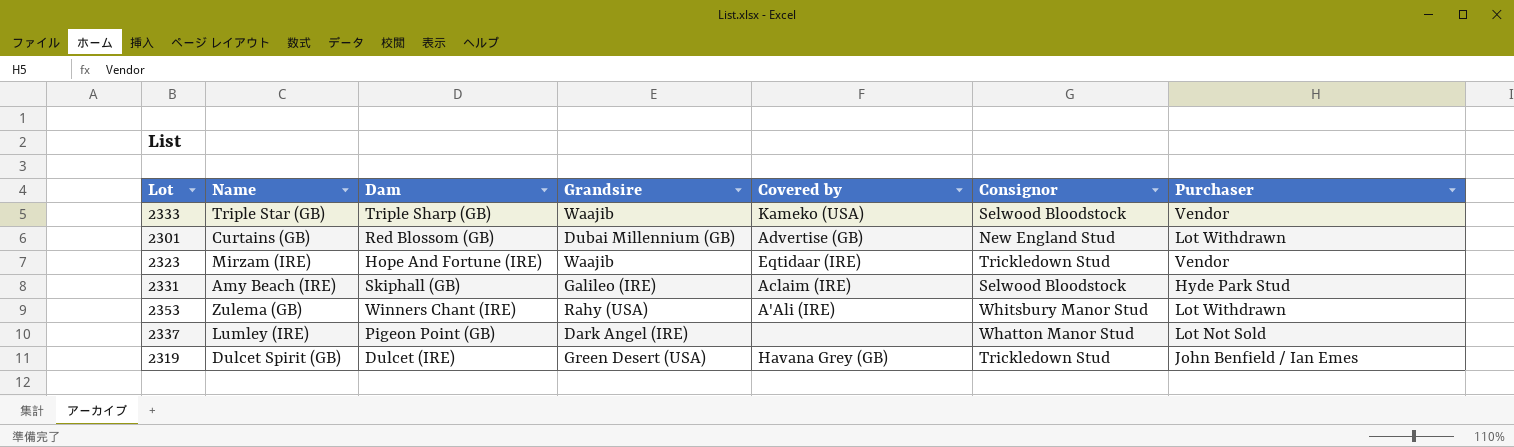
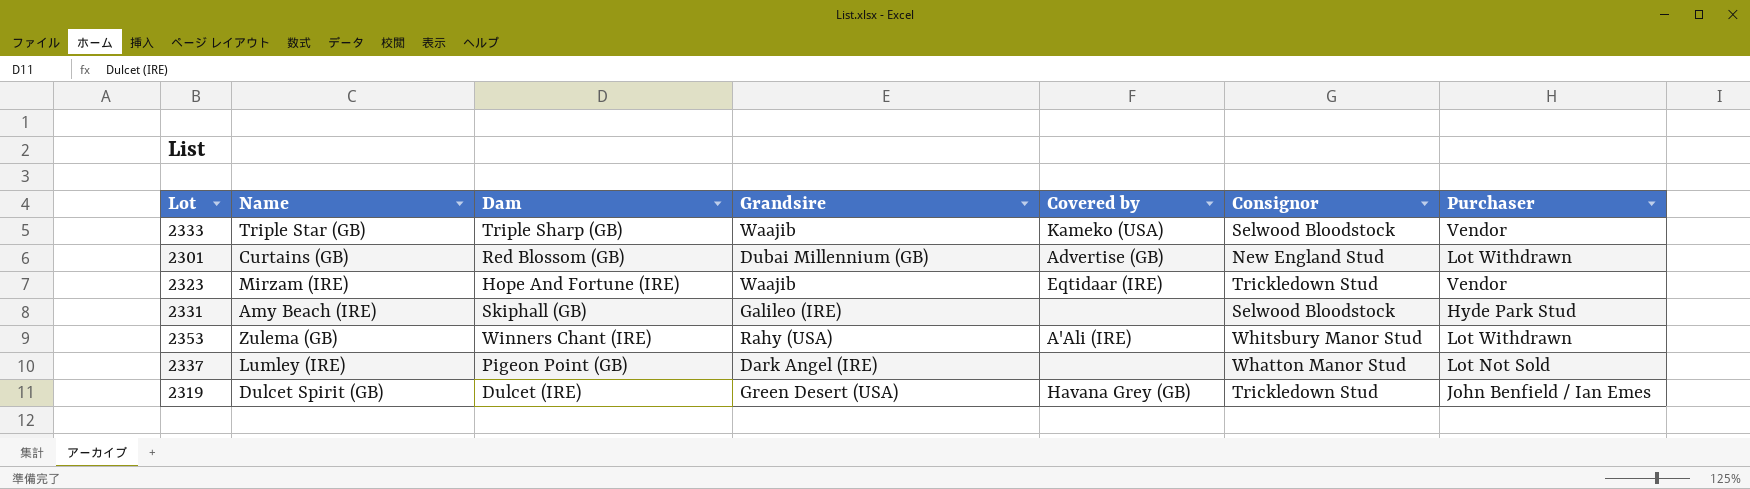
2331 | Covered by: Aclaim (IRE) -> none

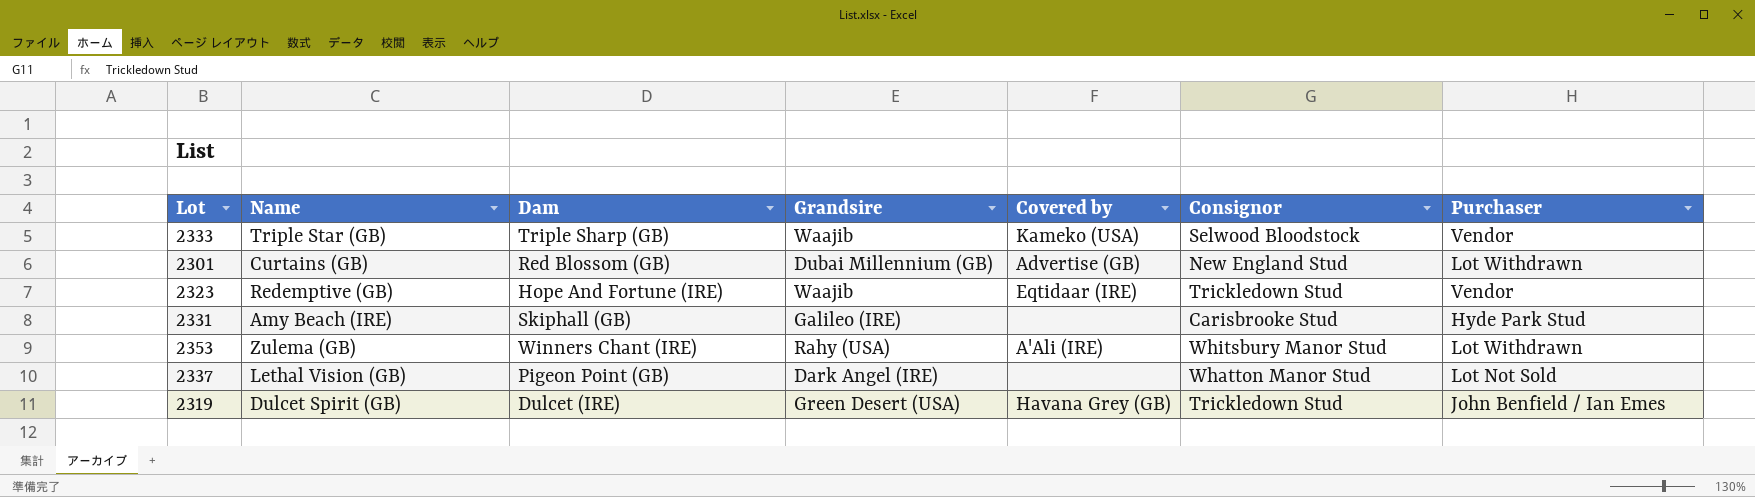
2323 | Name: Mirzam (IRE) -> Redemptive (GB)
2331 | Consignor: Selwood Bloodstock -> Carisbrooke Stud
2337 | Name: Lumley (IRE) -> Lethal Vision (GB)

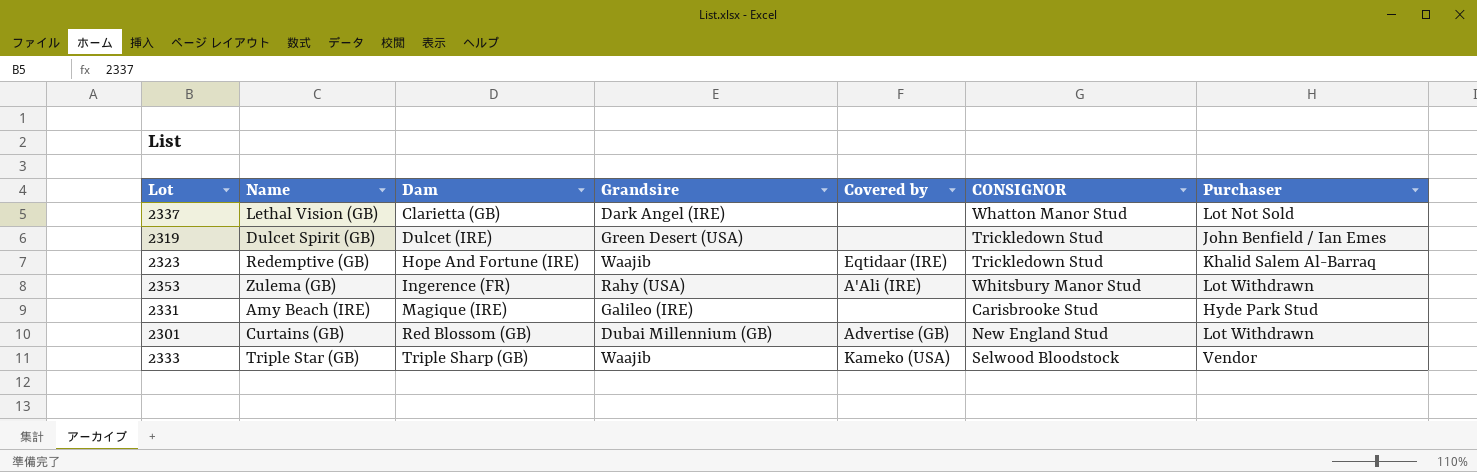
row order: none -> Dam ascending
column name: Consignor -> CONSIGNOR
2337 | Dam: Pigeon Point (GB) -> Clarietta (GB)
2319 | Covered by: Havana Grey (GB) -> none
2323 | Purchaser: Vendor -> Khalid Salem Al-Barraq
2353 | Dam: Winners Chant (IRE) -> Ingerence (FR)
2331 | Dam: Skiphall (GB) -> Magique (IRE)

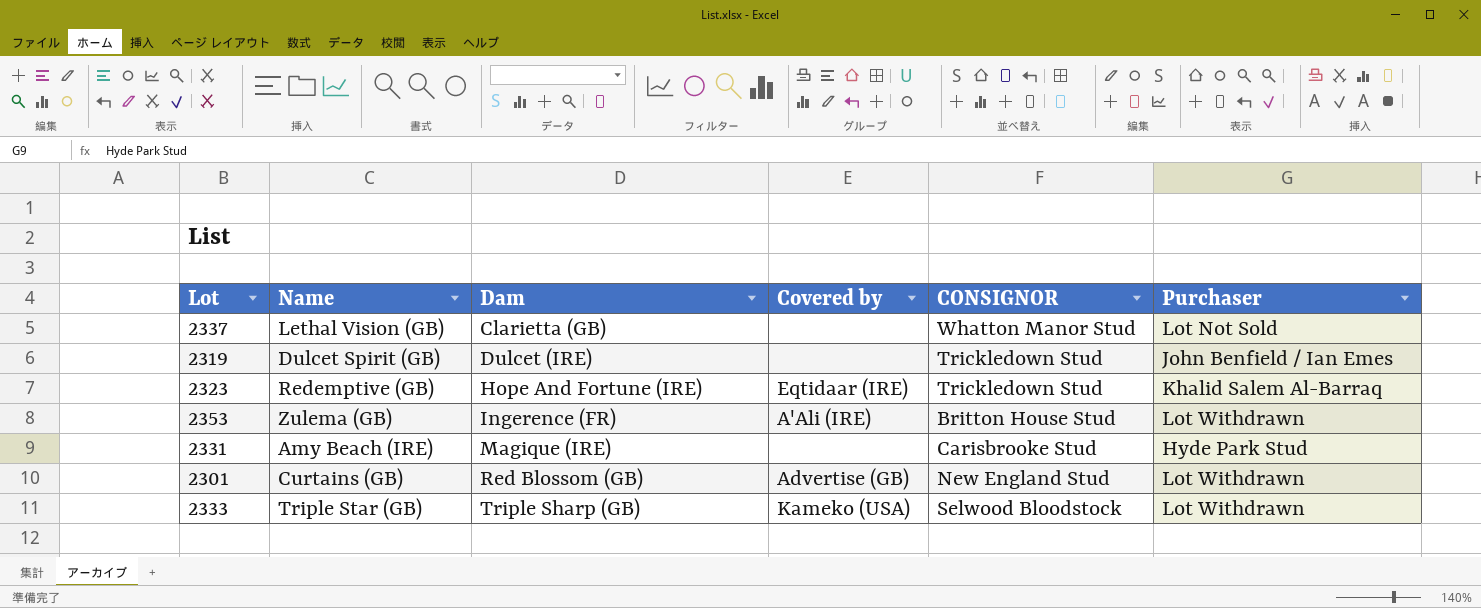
column Grandsire | position: 4 -> none
2353 | CONSIGNOR: Whitsbury Manor Stud -> Britton House Stud
2333 | Purchaser: Vendor -> Lot Withdrawn

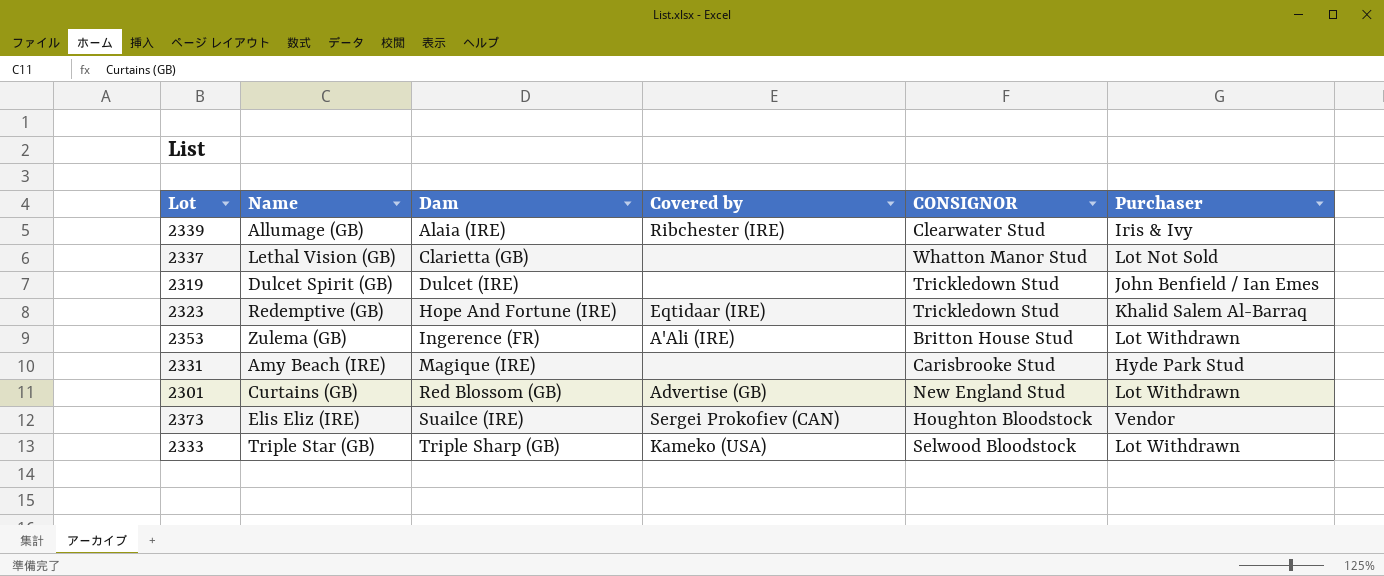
row 2339: none -> Allumage (GB) | Alaia (IRE) | Ribchester (IRE) | Clearwater Stud | Iris & Ivy
row 2373: none -> Elis Eliz (IRE) | Suailce (IRE) | Sergei Prokofiev (CAN) | Houghton Bloodstock | Vendor

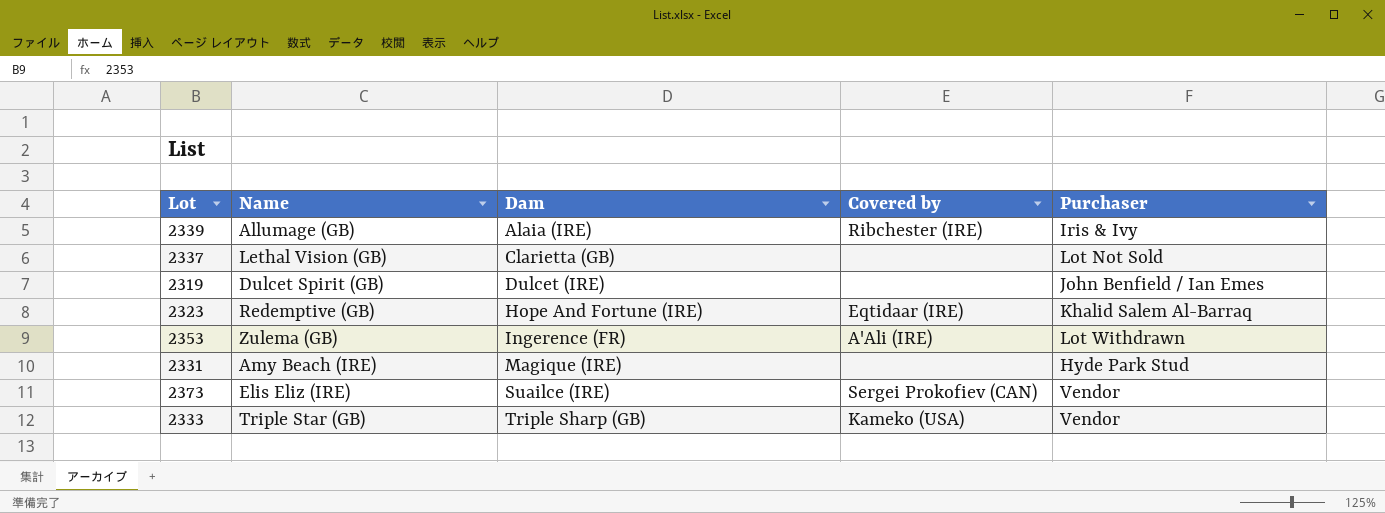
column CONSIGNOR | position: 5 -> none
row 2301: Curtains (GB) | Red Blossom (GB) | Advertise (GB) | New England Stud | Lot Withdrawn -> none
2333 | Purchaser: Lot Withdrawn -> Vendor

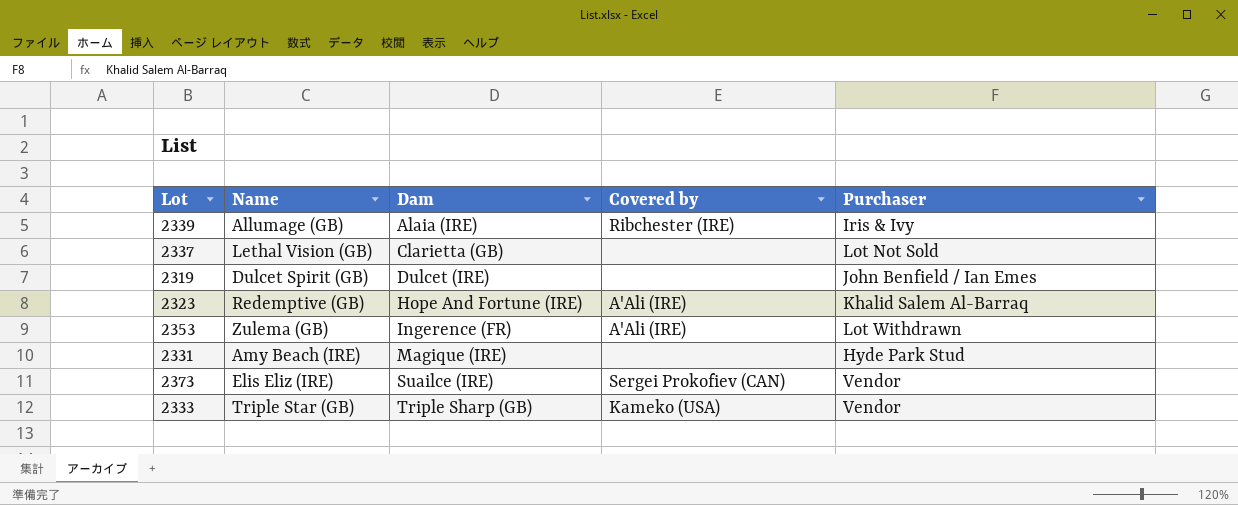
2323 | Covered by: Eqtidaar (IRE) -> A'Ali (IRE)

